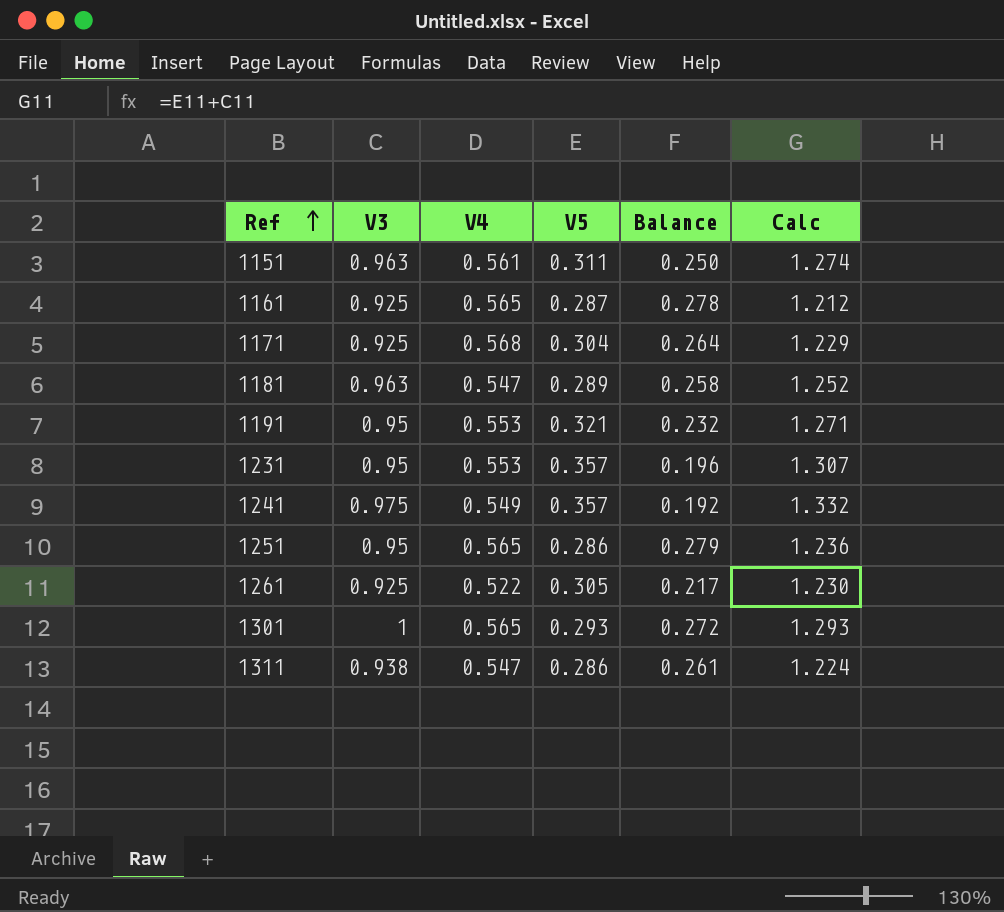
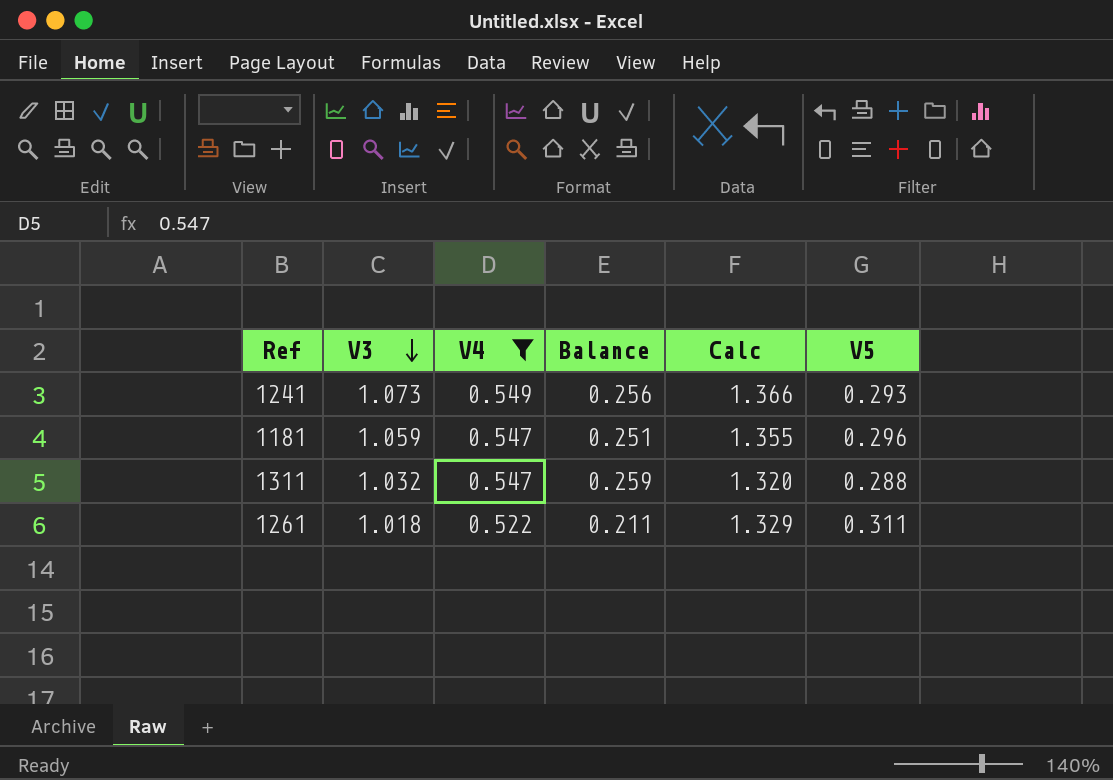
filter: none -> V4 <= 0.549
row order: Ref ascending -> V3 descending
column V5 | position: 4 -> 6
1241 | V3: 0.975 -> 1.073
1241 | Balance: 0.192 -> 0.256
1241 | Calc: 1.332 -> 1.366
1241 | V5: 0.357 -> 0.293
1181 | V3: 0.963 -> 1.059
1181 | Balance: 0.258 -> 0.251
1181 | Calc: 1.252 -> 1.355
1181 | V5: 0.289 -> 0.296
1311 | V3: 0.938 -> 1.032
1311 | Balance: 0.261 -> 0.259
1311 | Calc: 1.224 -> 1.320
1311 | V5: 0.286 -> 0.288
1261 | V3: 0.925 -> 1.018
1261 | Balance: 0.217 -> 0.211
1261 | Calc: 1.230 -> 1.329
1261 | V5: 0.305 -> 0.311

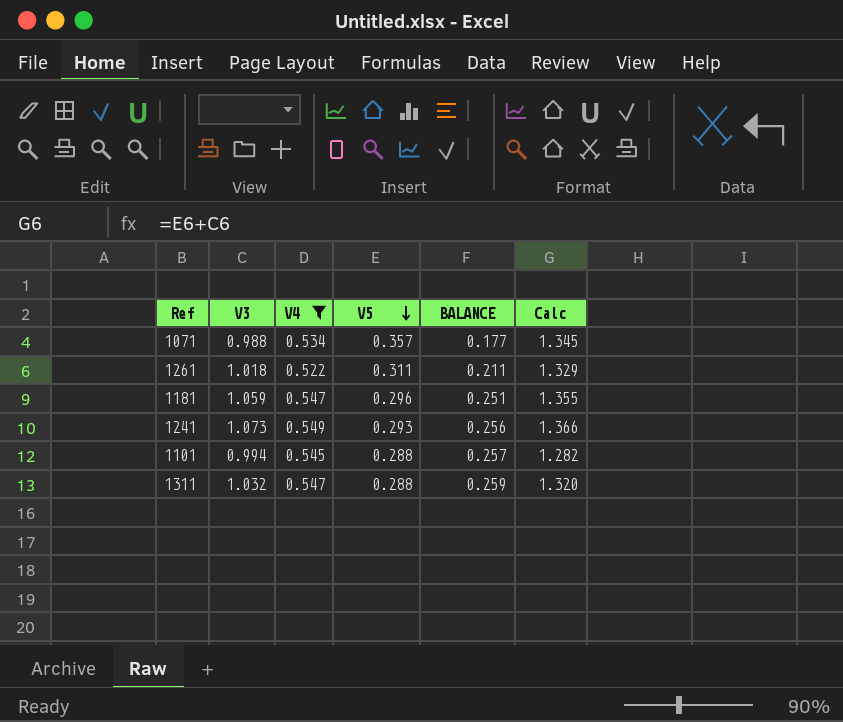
row order: V3 descending -> V5 descending
column V5 | position: 6 -> 4
column name: Balance -> BALANCE
row 1071: none -> 0.988 | 0.534 | 0.357 | 0.177 | 1.345
row 1101: none -> 0.994 | 0.545 | 0.288 | 0.257 | 1.282

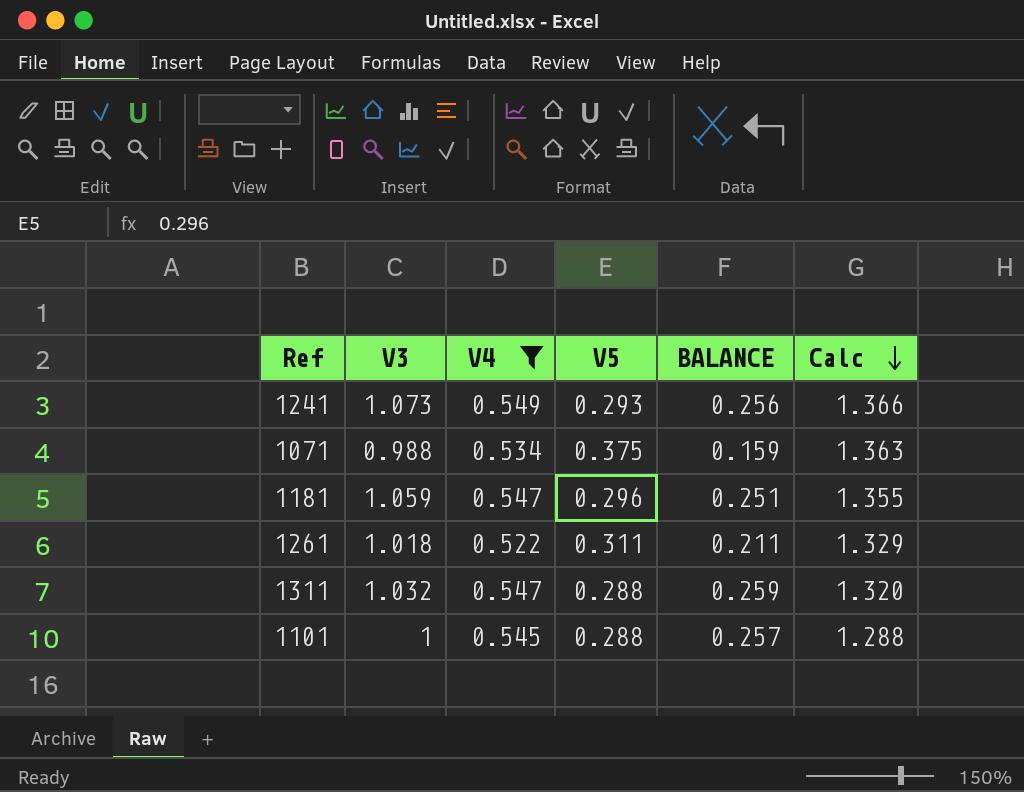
row order: V5 descending -> Calc descending
1071 | V5: 0.357 -> 0.375
1071 | BALANCE: 0.177 -> 0.159
1071 | Calc: 1.345 -> 1.363
1101 | V3: 0.994 -> 1
1101 | Calc: 1.282 -> 1.288

